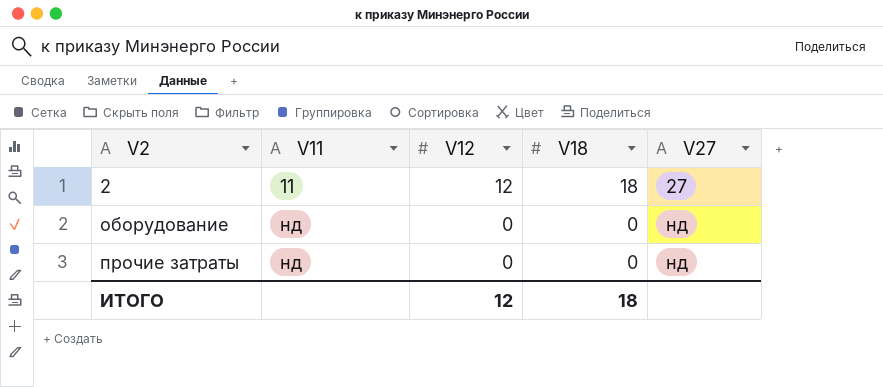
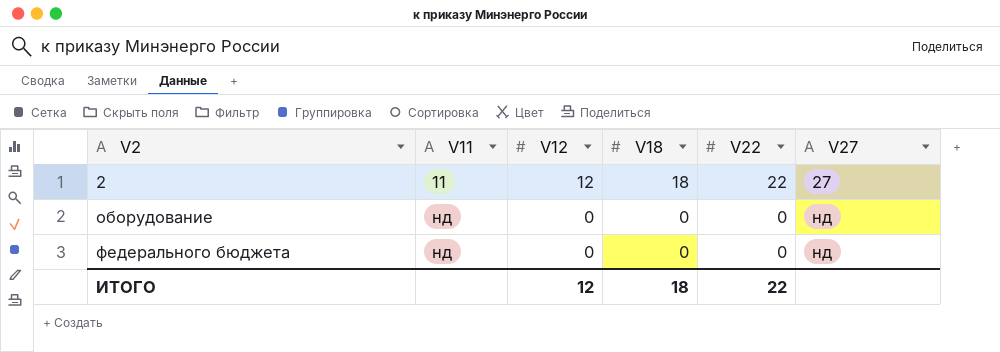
column V22 | position: none -> 5
row прочие затраты: нд | 0 | 0 | нд -> none
row федерального бюджета: none -> нд | 0 | 0 | 0 | нд

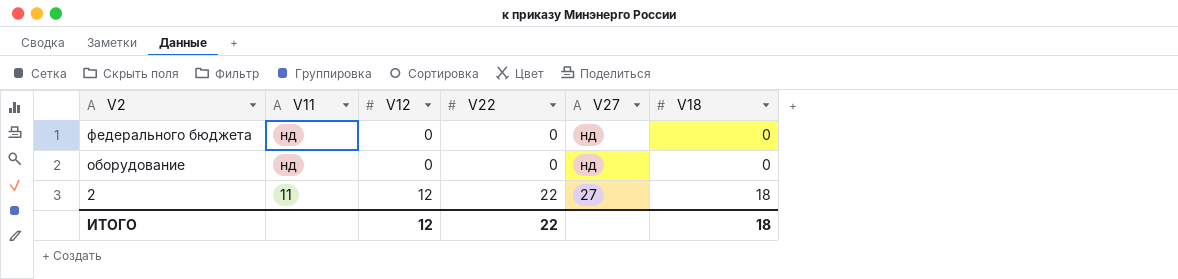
row order: V2 ascending -> V2 descending
column V18 | position: 4 -> 6

